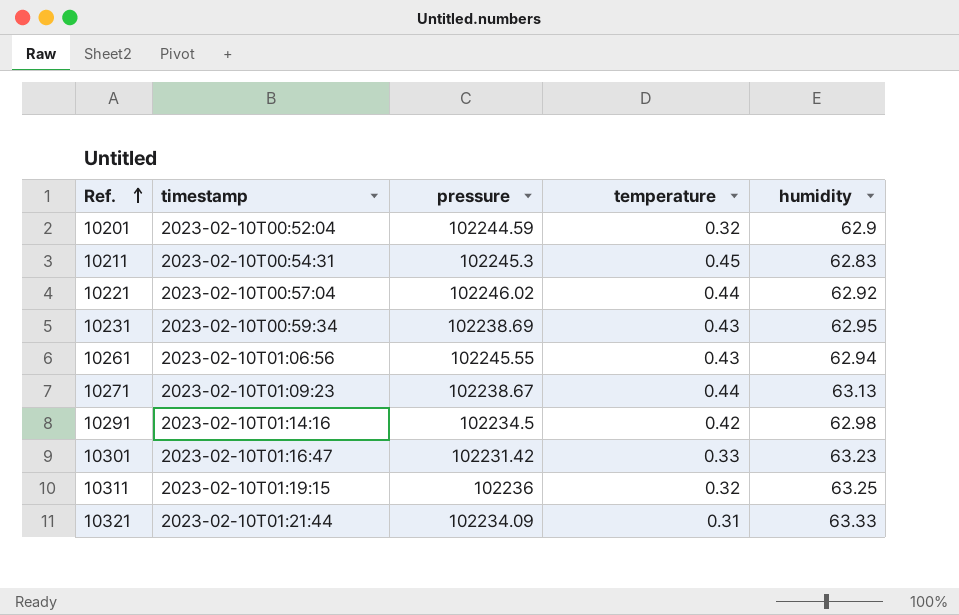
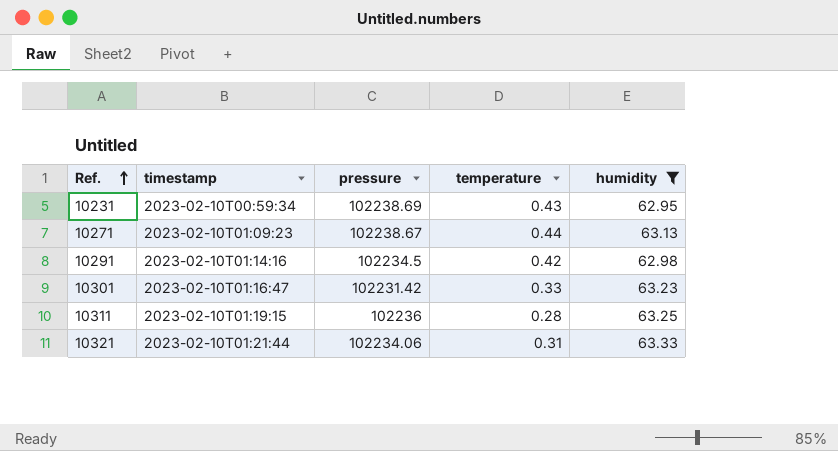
filter: none -> humidity >= 62.95
10311 | temperature: 0.32 -> 0.28
10321 | pressure: 102234.09 -> 102234.06

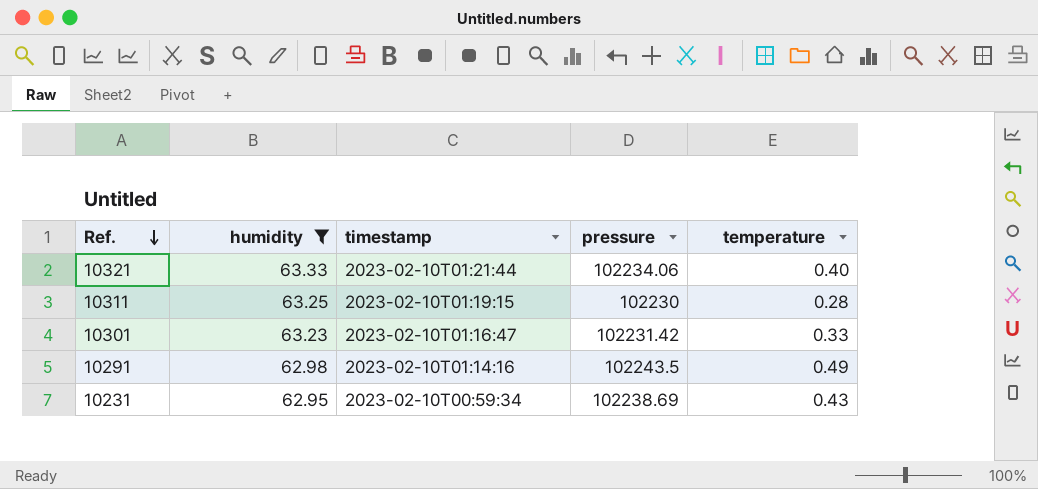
row order: Ref. ascending -> Ref. descending
column humidity | position: 5 -> 2
row 10271: 2023-02-10T01:09:23 | 102238.67 | 0.44 | 63.13 -> none
10321 | temperature: 0.31 -> 0.40
10311 | pressure: 102236 -> 102230
10291 | pressure: 102234.5 -> 102243.5
10291 | temperature: 0.42 -> 0.49

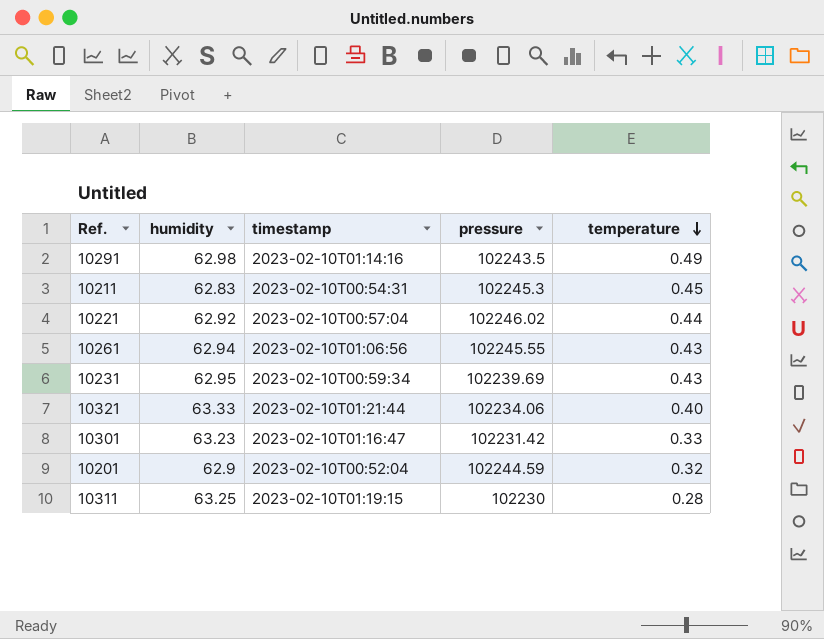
filter: humidity >= 62.95 -> none
row order: Ref. descending -> temperature descending
10231 | pressure: 102238.69 -> 102239.69

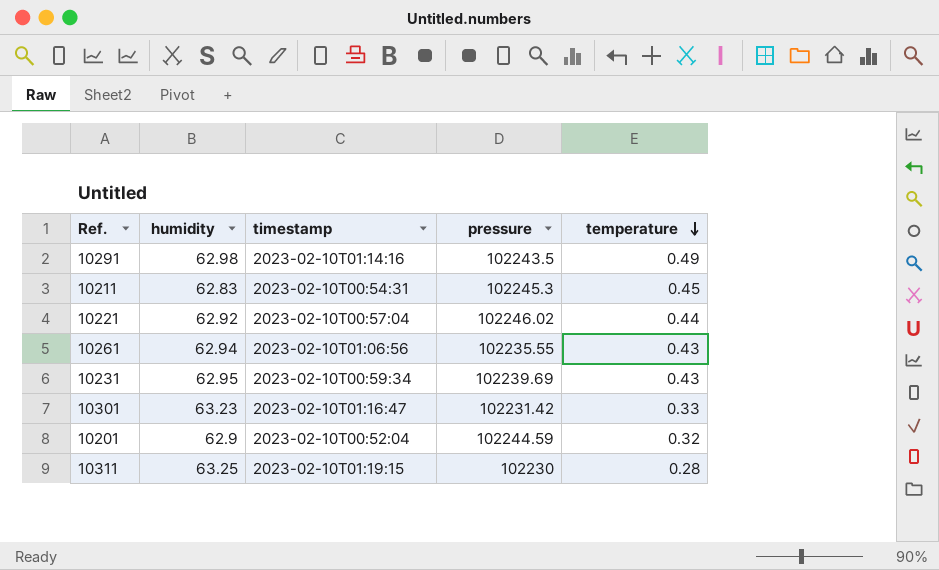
row 10321: 63.33 | 2023-02-10T01:21:44 | 102234.06 | 0.40 -> none
10261 | pressure: 102245.55 -> 102235.55

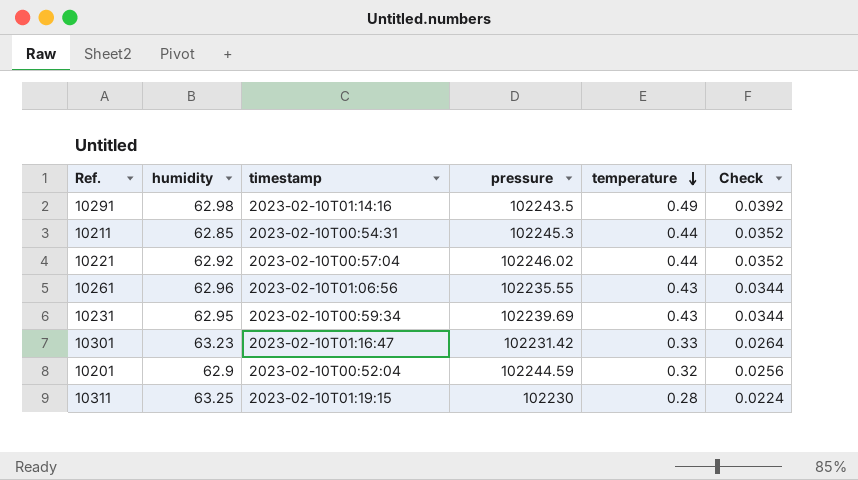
column Check | formula: none -> [temperature] * 0.08
10211 | humidity: 62.83 -> 62.85
10211 | temperature: 0.45 -> 0.44
10261 | humidity: 62.94 -> 62.96

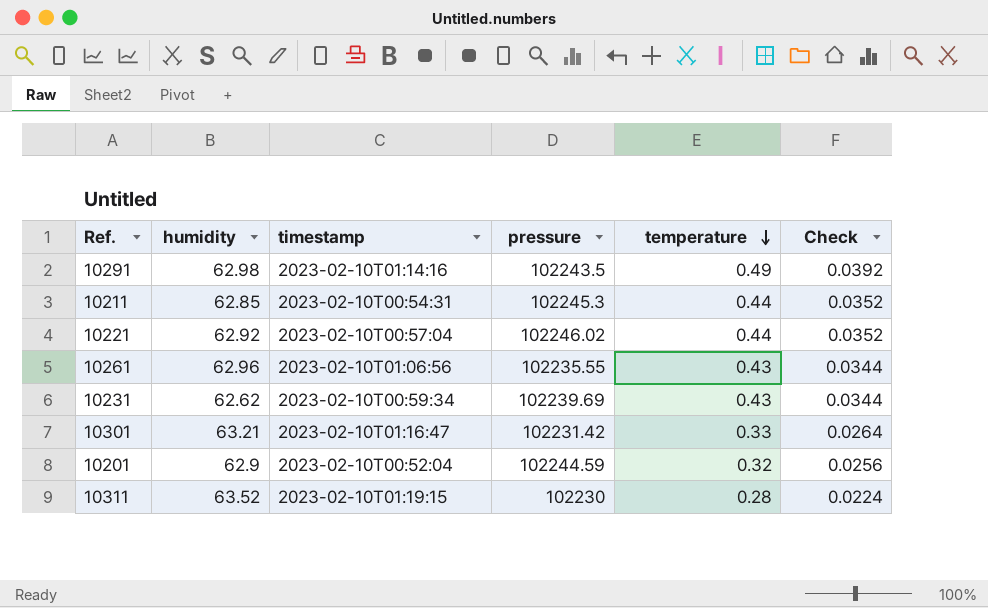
10231 | humidity: 62.95 -> 62.62
10301 | humidity: 63.23 -> 63.21
10311 | humidity: 63.25 -> 63.52

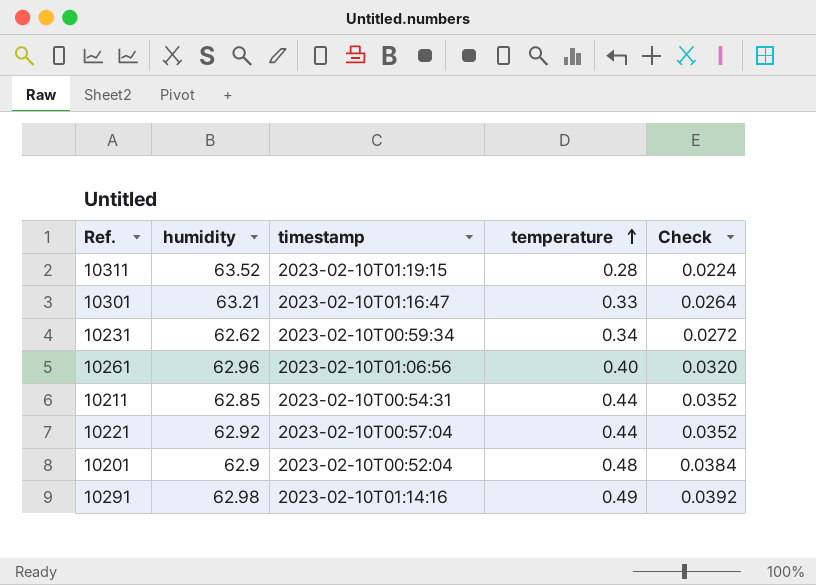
row order: temperature descending -> temperature ascending
column pressure | position: 4 -> none
10231 | temperature: 0.43 -> 0.34
10231 | Check: 0.0344 -> 0.0272
10261 | temperature: 0.43 -> 0.40
10261 | Check: 0.0344 -> 0.0320
10201 | temperature: 0.32 -> 0.48
10201 | Check: 0.0256 -> 0.0384

